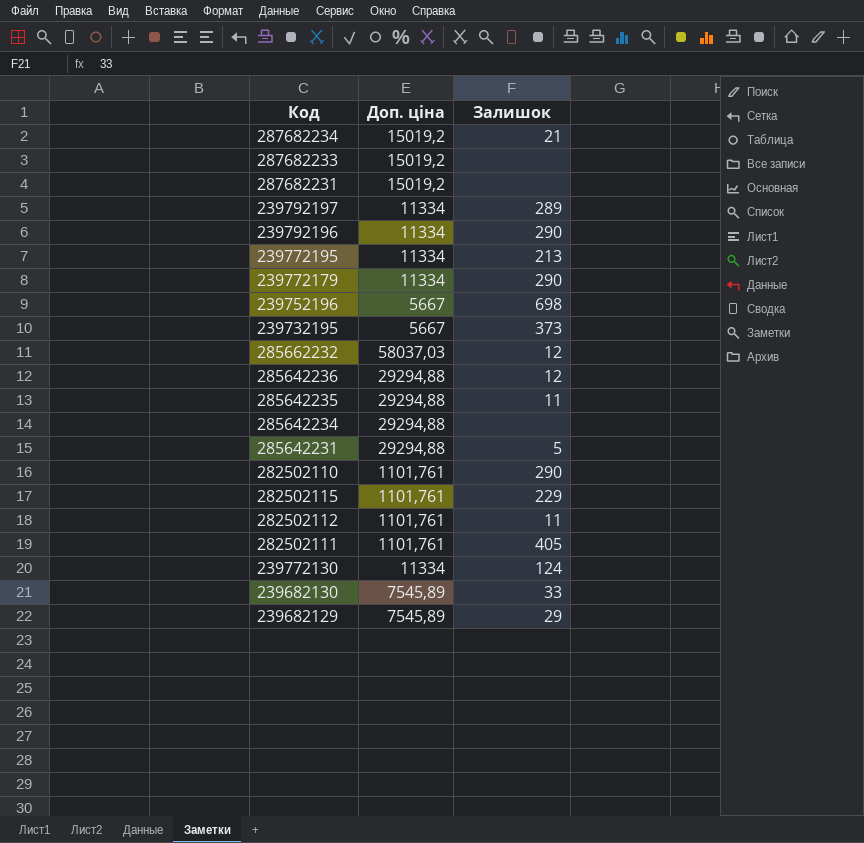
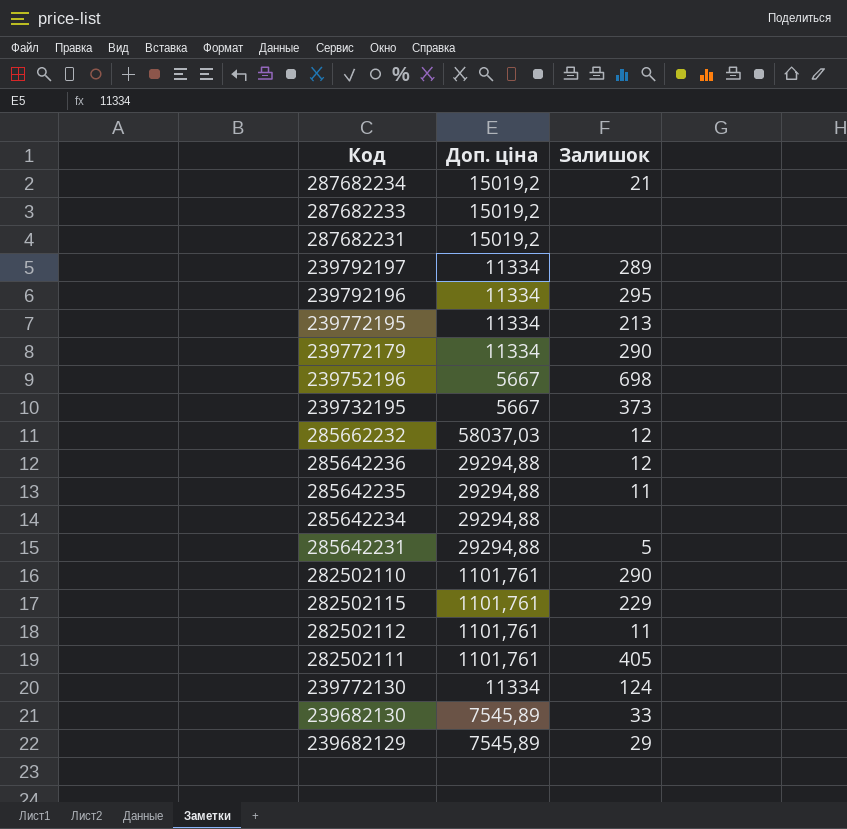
239792196 | Залишок: 290 -> 295

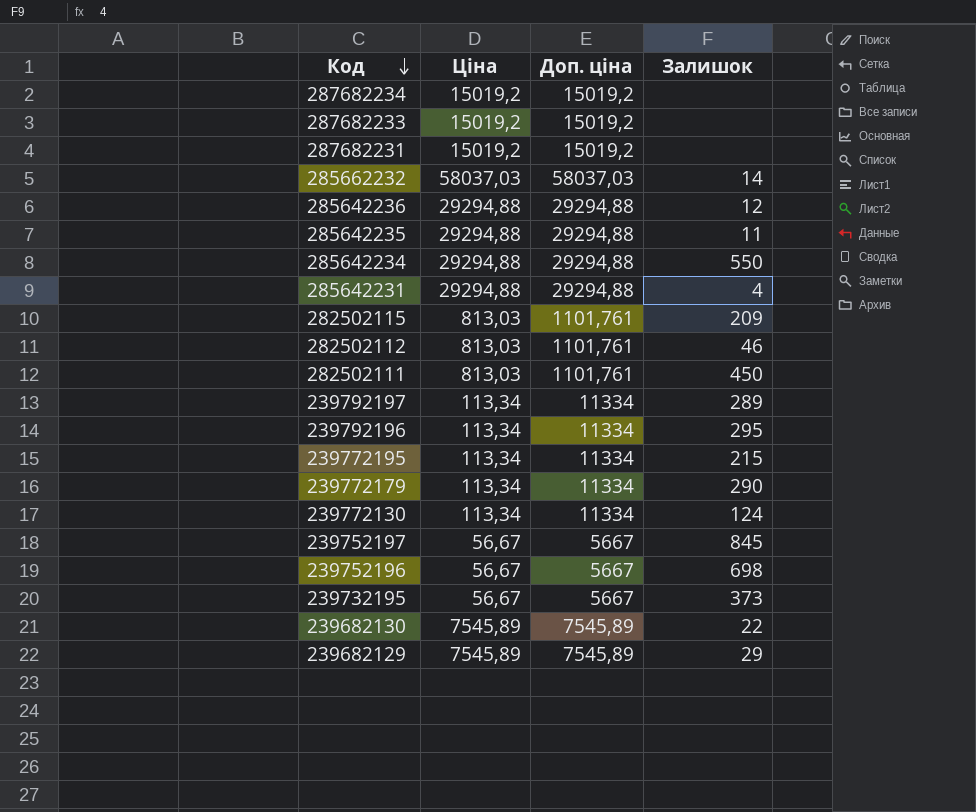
row order: none -> Код descending
column Ціна | position: none -> 2
row 282502110: 1101,761 | 290 -> none
287682234 | Залишок: 21 -> none
285662232 | Залишок: 12 -> 14
285642234 | Залишок: none -> 550
285642231 | Залишок: 5 -> 4
282502115 | Залишок: 229 -> 209
282502112 | Залишок: 11 -> 46
282502111 | Залишок: 405 -> 450
239772195 | Залишок: 213 -> 215
row 239752197: none -> 56,67 | 5667 | 845
239682130 | Залишок: 33 -> 22

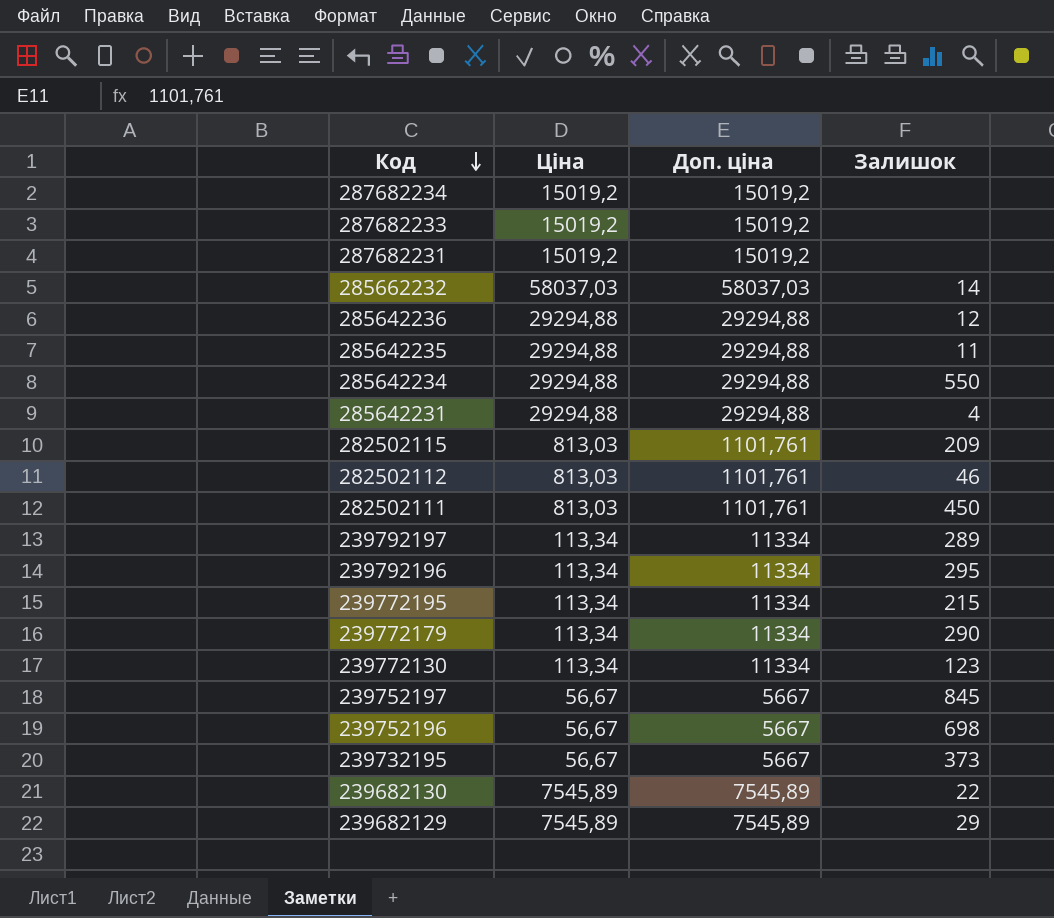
239772130 | Залишок: 124 -> 123

